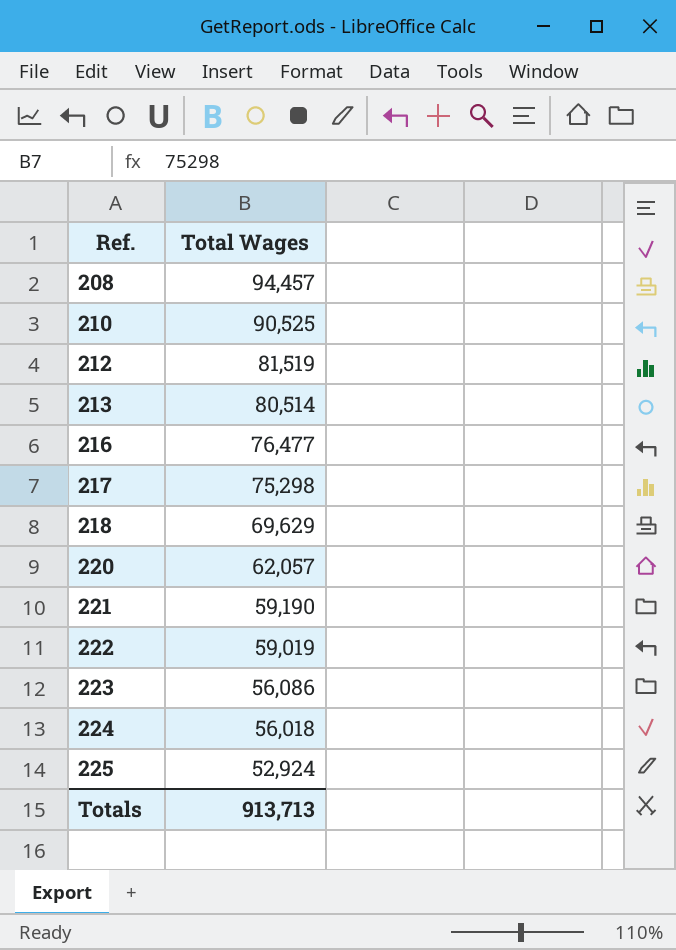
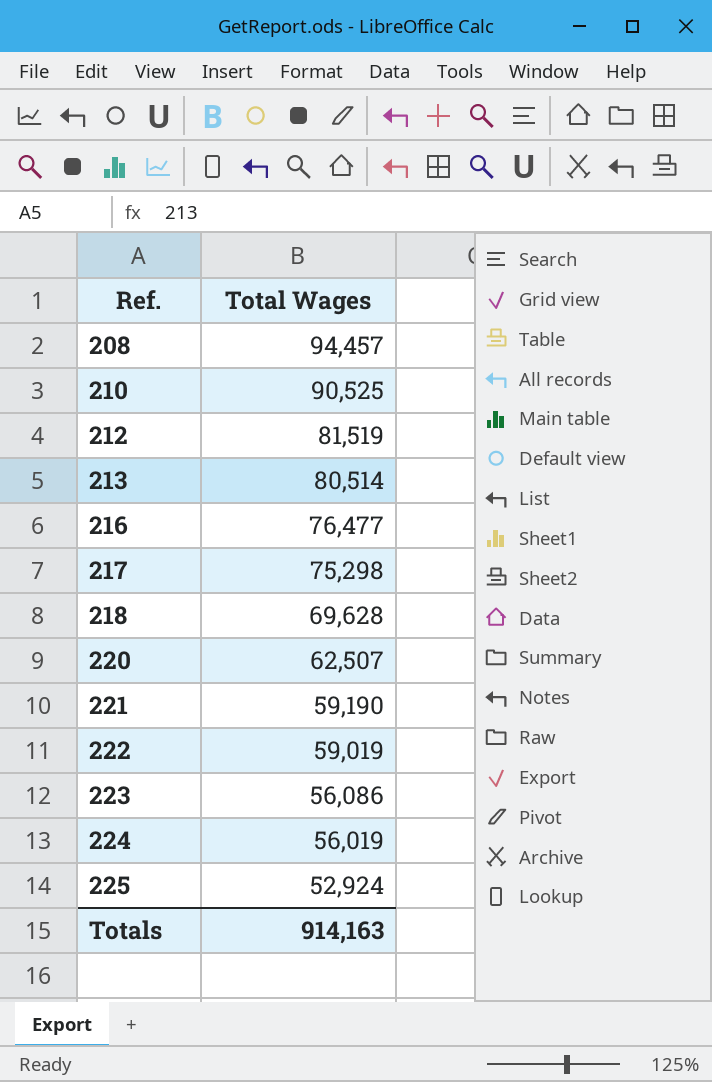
218 | Total Wages: 69,629 -> 69,628
220 | Total Wages: 62,057 -> 62,507
224 | Total Wages: 56,018 -> 56,019
Totals | Total Wages: 913,713 -> 914,163

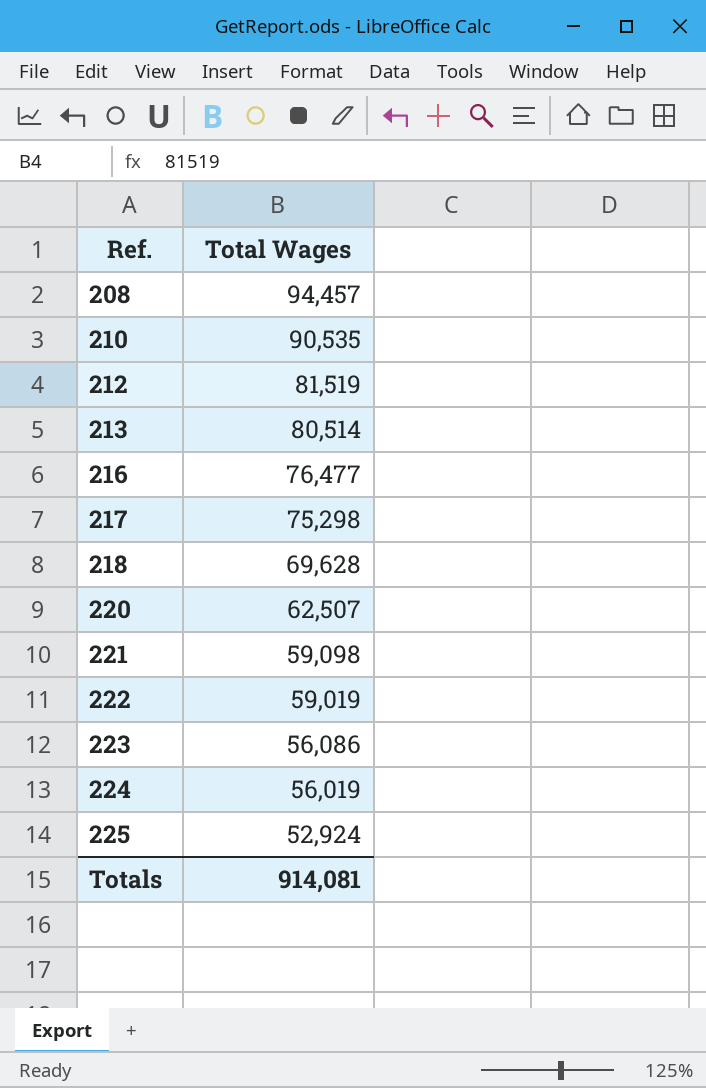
210 | Total Wages: 90,525 -> 90,535
221 | Total Wages: 59,190 -> 59,098
Totals | Total Wages: 914,163 -> 914,081

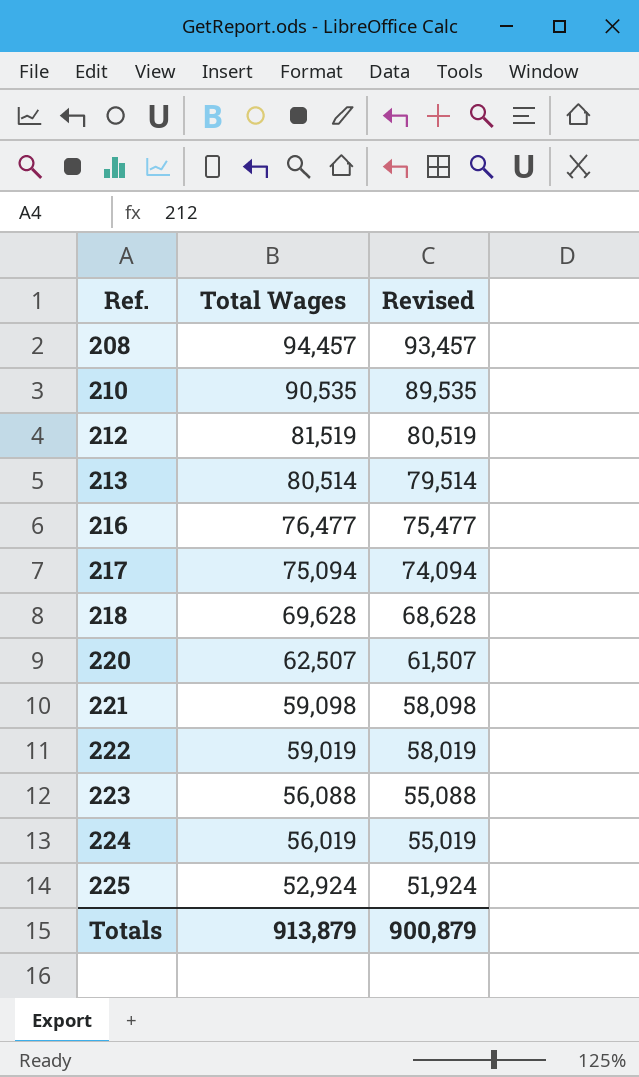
column Revised | formula: none -> [Total Wages] - 1000
217 | Total Wages: 75,298 -> 75,094
223 | Total Wages: 56,086 -> 56,088
Totals | Total Wages: 914,081 -> 913,879

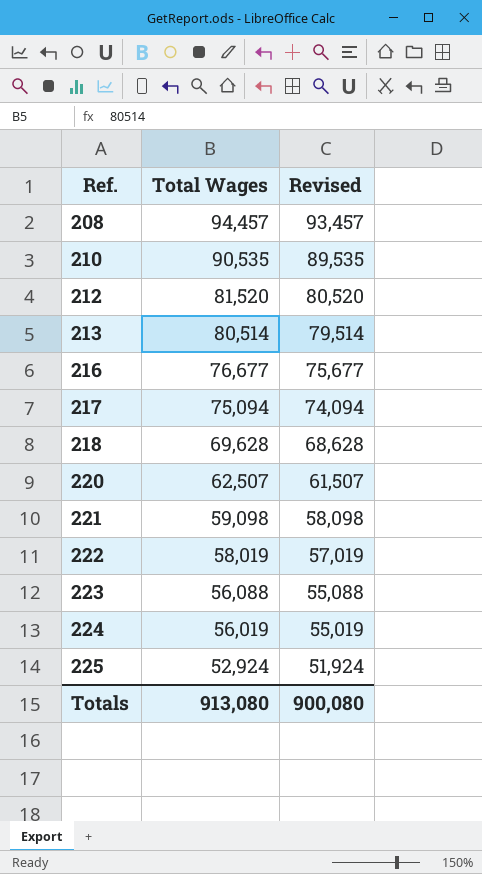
212 | Total Wages: 81,519 -> 81,520
212 | Revised: 80,519 -> 80,520
216 | Total Wages: 76,477 -> 76,677
216 | Revised: 75,477 -> 75,677
222 | Total Wages: 59,019 -> 58,019
222 | Revised: 58,019 -> 57,019
Totals | Total Wages: 913,879 -> 913,080
Totals | Revised: 900,879 -> 900,080

